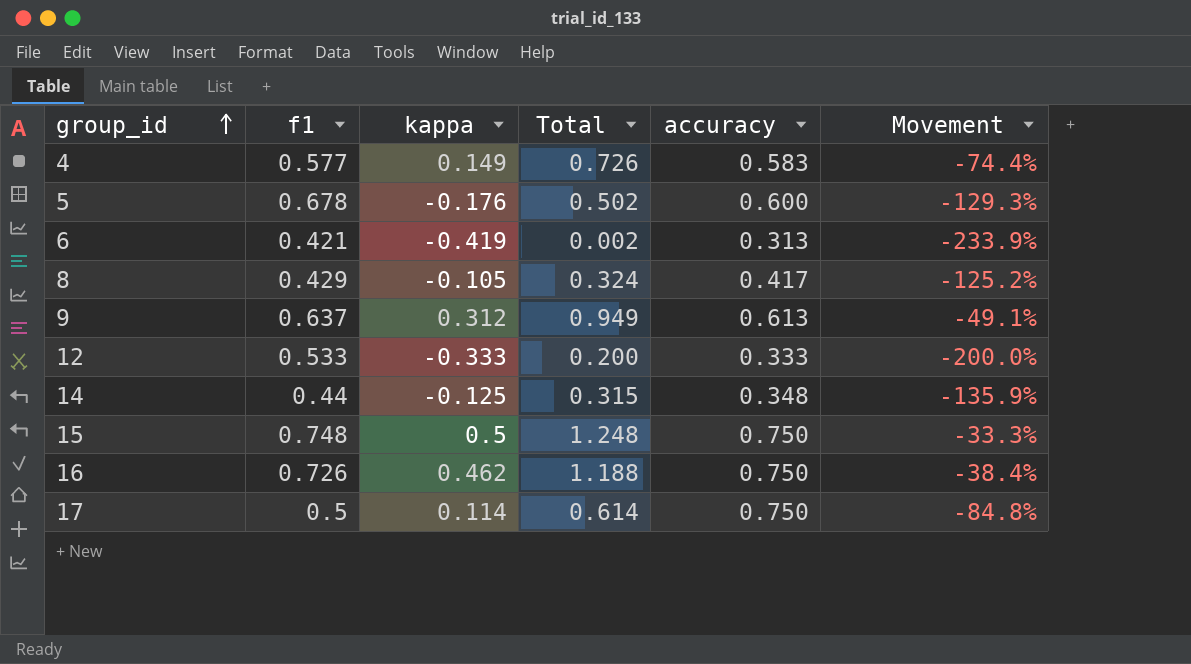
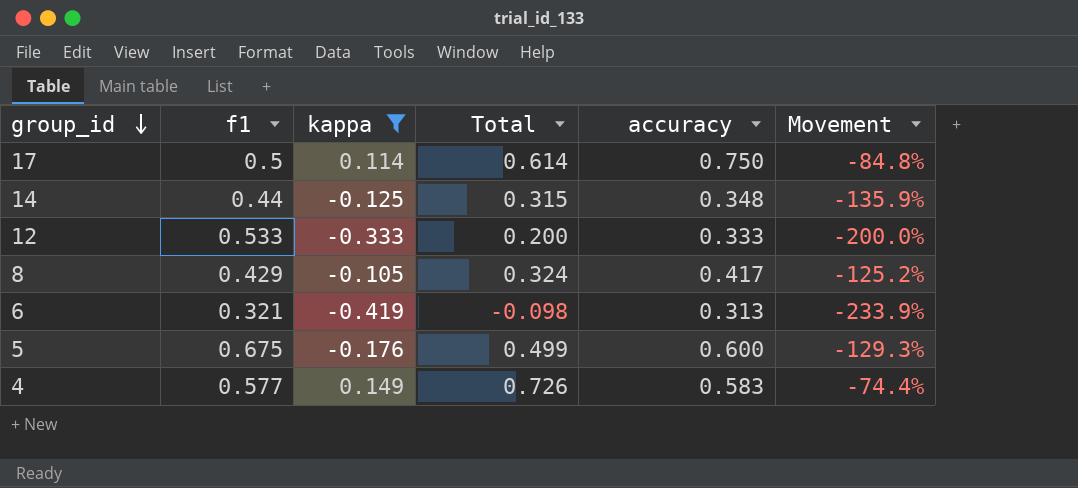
filter: none -> kappa <= 0.149
row order: group_id ascending -> group_id descending
6 | f1: 0.421 -> 0.321
6 | Total: 0.002 -> -0.098
5 | f1: 0.678 -> 0.675
5 | Total: 0.502 -> 0.499

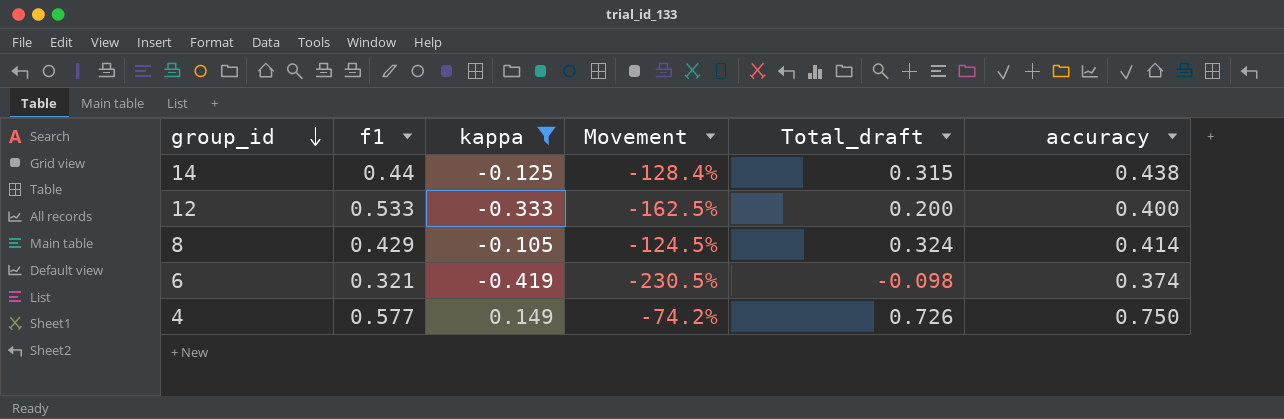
column Movement | formula: ([kappa] - [accuracy]) / [accuracy] -> ([kappa] - [f1]) / [f1]
column Movement | position: 6 -> 4
column name: Total -> Total_draft
row 17: 0.5 | 0.114 | 0.614 | 0.750 | -84.8% -> none
row 5: 0.675 | -0.176 | 0.499 | 0.600 | -129.3% -> none
14 | accuracy: 0.348 -> 0.438
12 | accuracy: 0.333 -> 0.400
8 | accuracy: 0.417 -> 0.414
6 | accuracy: 0.313 -> 0.374
4 | accuracy: 0.583 -> 0.750

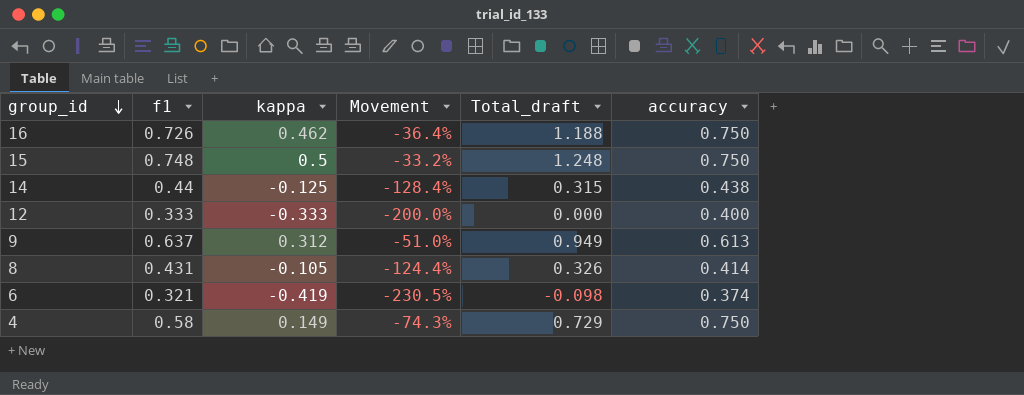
filter: kappa <= 0.149 -> none
12 | f1: 0.533 -> 0.333
12 | Movement: -162.5% -> -200.0%
12 | Total_draft: 0.200 -> 0.000
8 | f1: 0.429 -> 0.431
8 | Movement: -124.5% -> -124.4%
8 | Total_draft: 0.324 -> 0.326
4 | f1: 0.577 -> 0.58
4 | Movement: -74.2% -> -74.3%
4 | Total_draft: 0.726 -> 0.729

